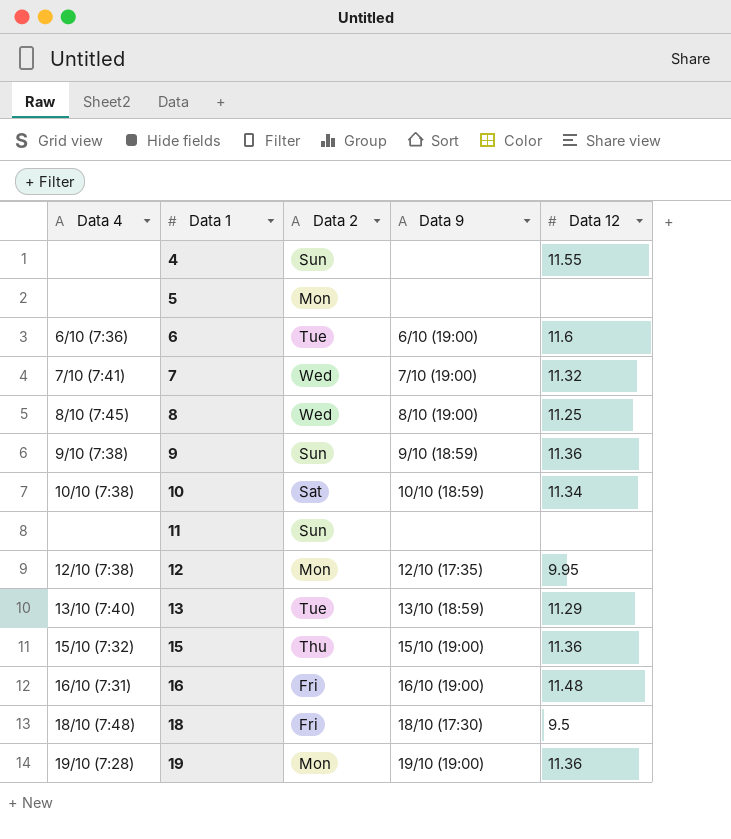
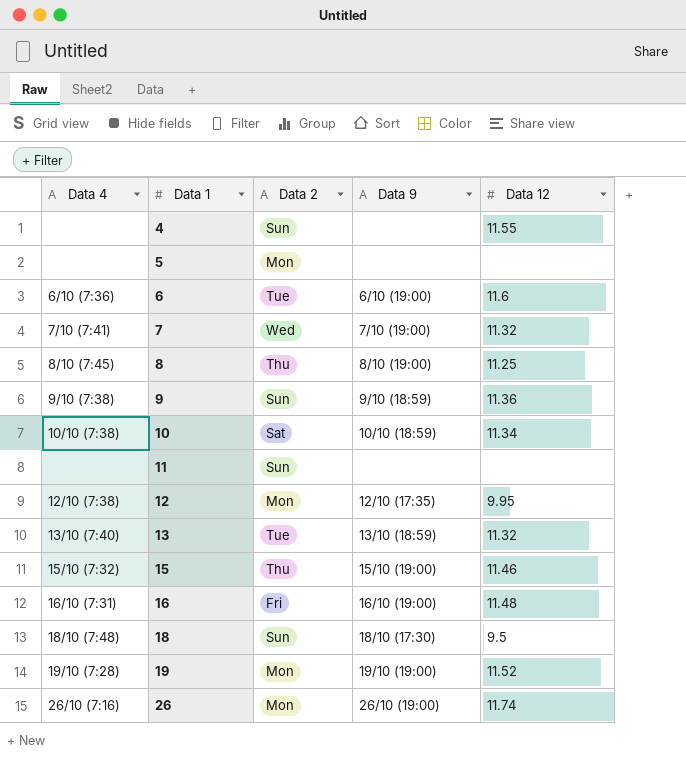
8 | Data 2: Wed -> Thu
13 | Data 12: 11.29 -> 11.32
15 | Data 12: 11.36 -> 11.46
18 | Data 2: Fri -> Sun
19 | Data 12: 11.36 -> 11.52
row 26: none -> 26/10 (7:16) | Mon | 26/10 (19:00) | 11.74

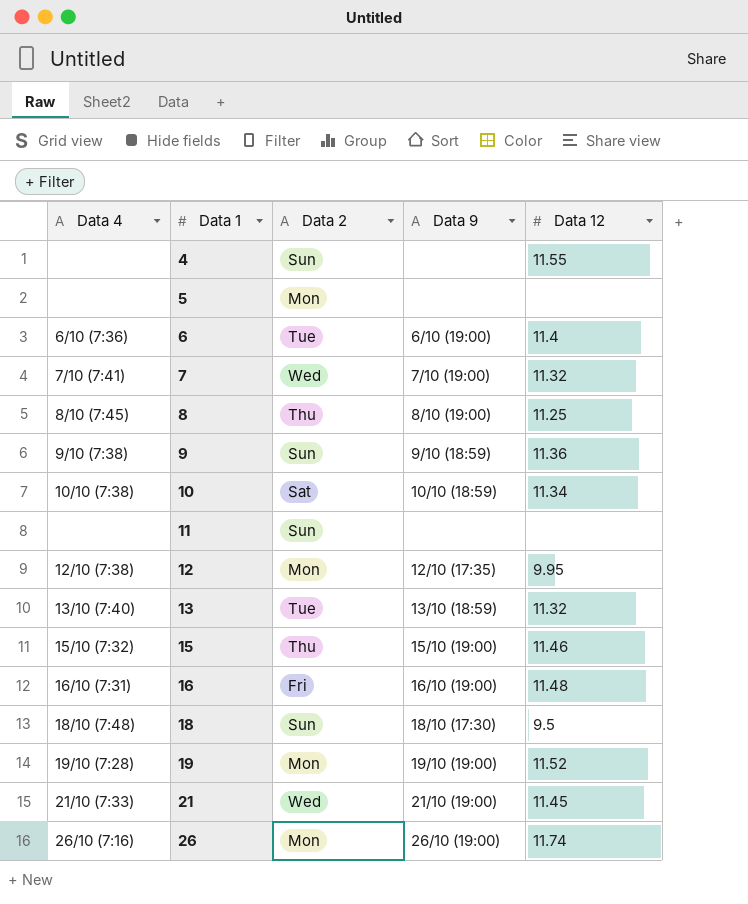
6 | Data 12: 11.6 -> 11.4
row 21: none -> 21/10 (7:33) | Wed | 21/10 (19:00) | 11.45

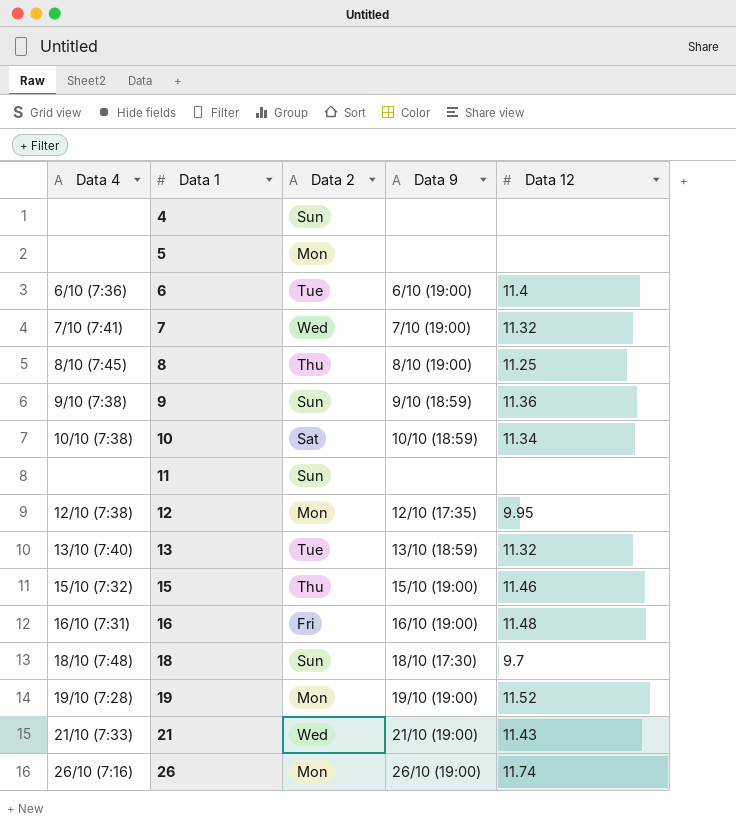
4 | Data 12: 11.55 -> none
18 | Data 12: 9.5 -> 9.7
21 | Data 12: 11.45 -> 11.43

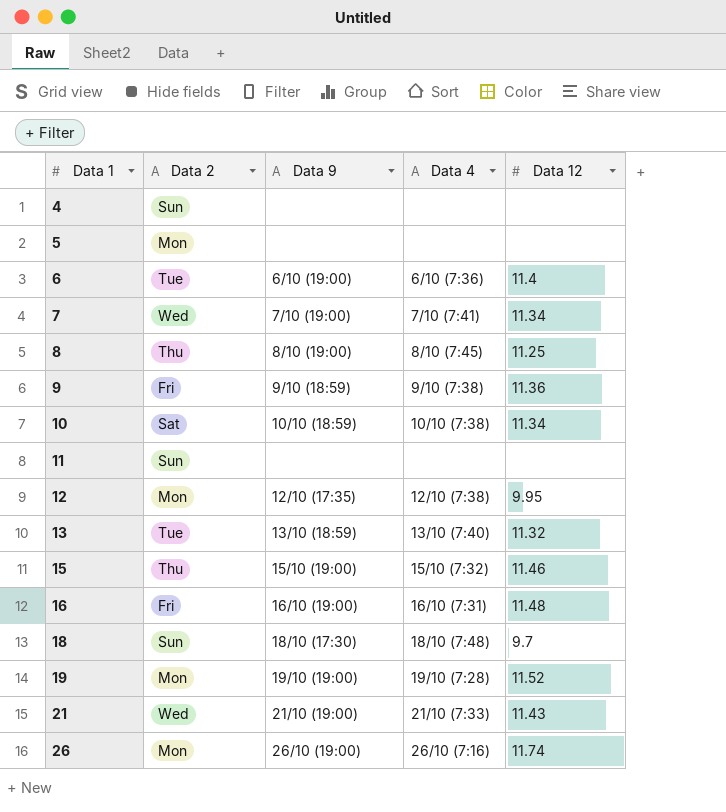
column Data 4 | position: 1 -> 4
7 | Data 12: 11.32 -> 11.34
9 | Data 2: Sun -> Fri

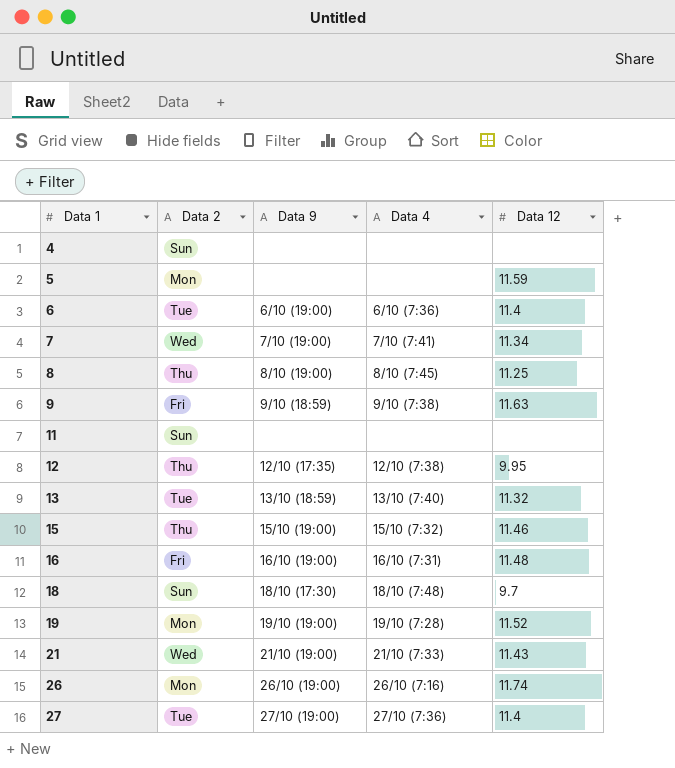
row 10: Sat | 10/10 (18:59) | 10/10 (7:38) | 11.34 -> none
5 | Data 12: none -> 11.59
9 | Data 12: 11.36 -> 11.63
12 | Data 2: Mon -> Thu
row 27: none -> Tue | 27/10 (19:00) | 27/10 (7:36) | 11.4

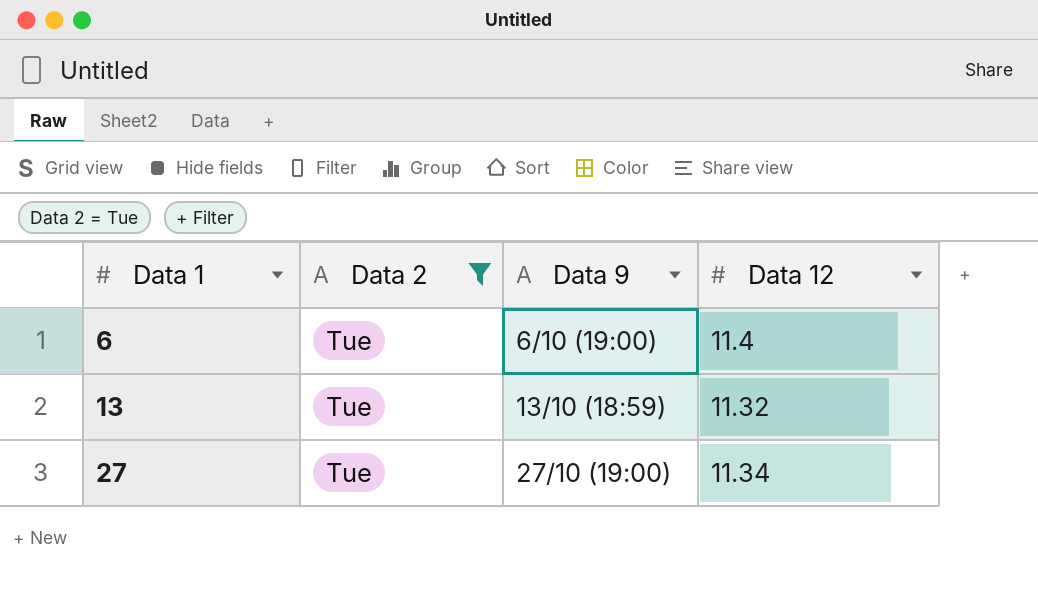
filter: none -> Data 2 = Tue
column Data 4 | position: 4 -> none
27 | Data 12: 11.4 -> 11.34

